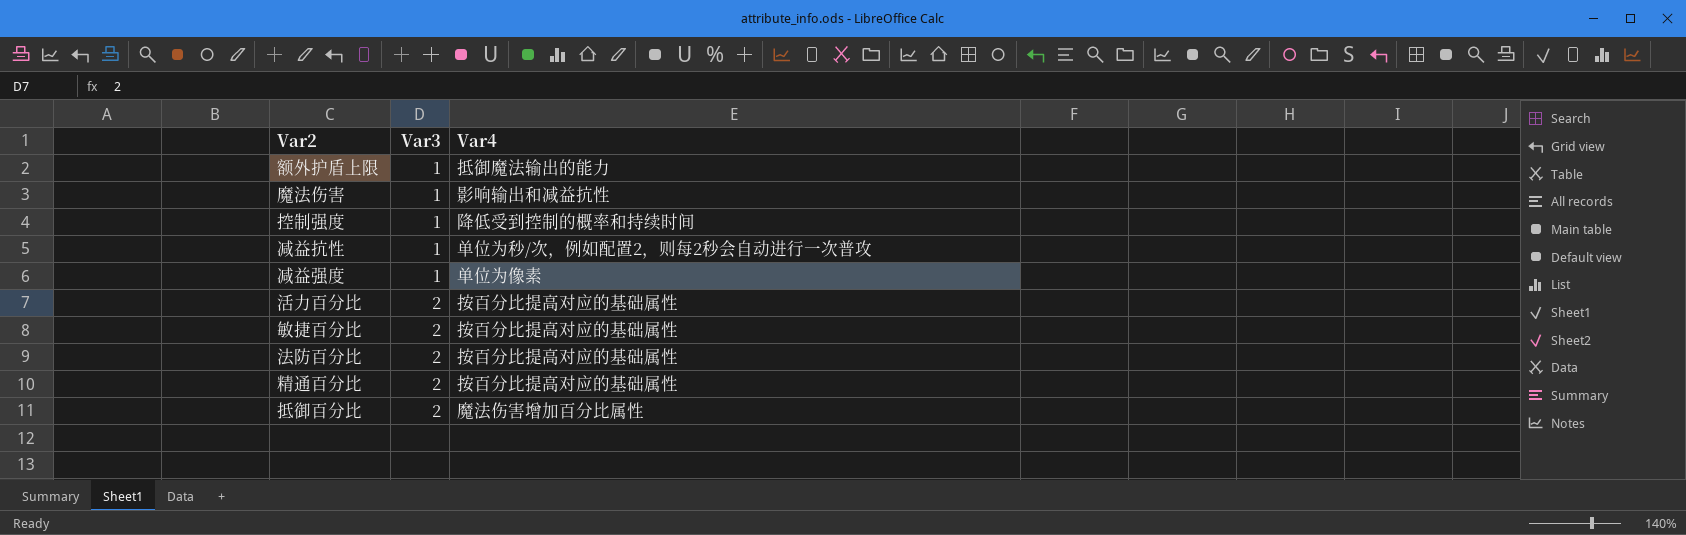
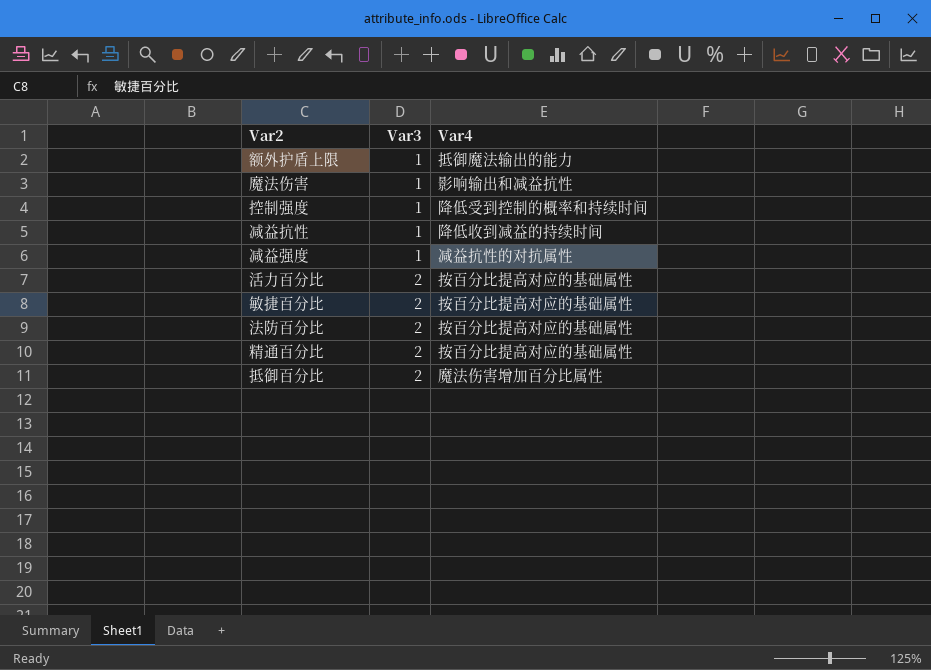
减益抗性 | Var4: 单位为秒/次，例如配置2，则每2秒会自动进行一次普攻 -> 降低收到减益的持续时间
减益强度 | Var4: 单位为像素 -> 减益抗性的对抗属性

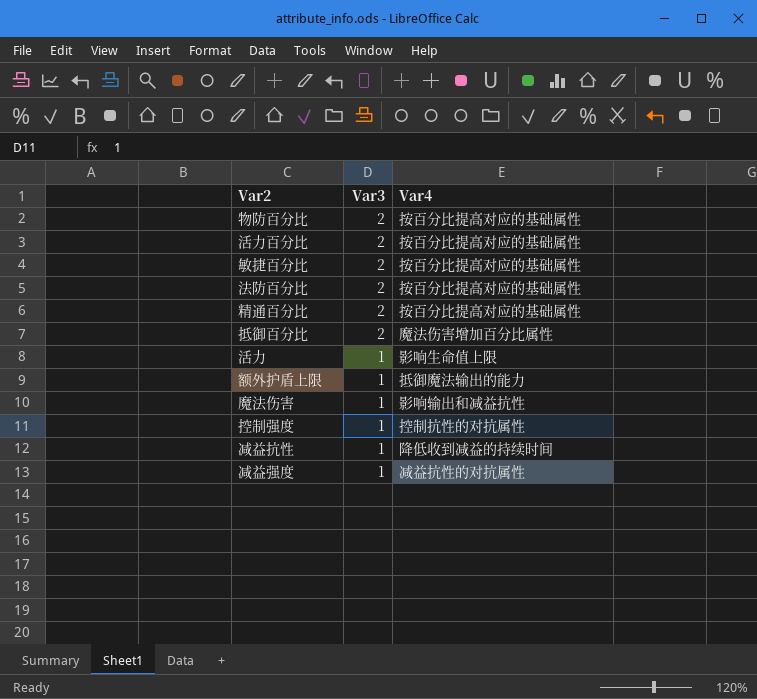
row order: Var3 ascending -> Var3 descending
row 物防百分比: none -> 2 | 按百分比提高对应的基础属性
row 活力: none -> 1 | 影响生命值上限
控制强度 | Var4: 降低受到控制的概率和持续时间 -> 控制抗性的对抗属性

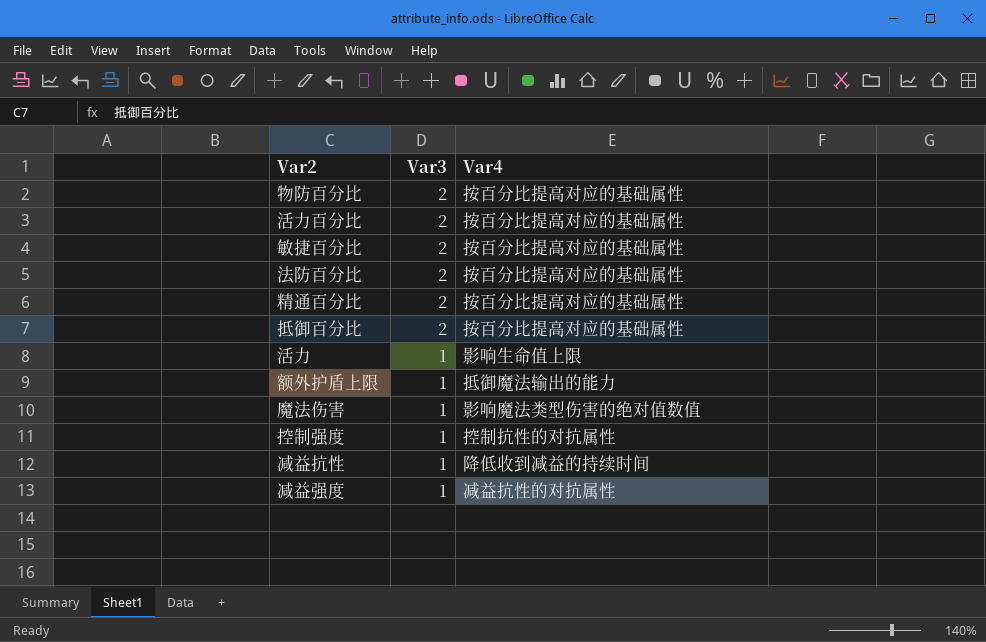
抵御百分比 | Var4: 魔法伤害增加百分比属性 -> 按百分比提高对应的基础属性
魔法伤害 | Var4: 影响输出和减益抗性 -> 影响魔法类型伤害的绝对值数值

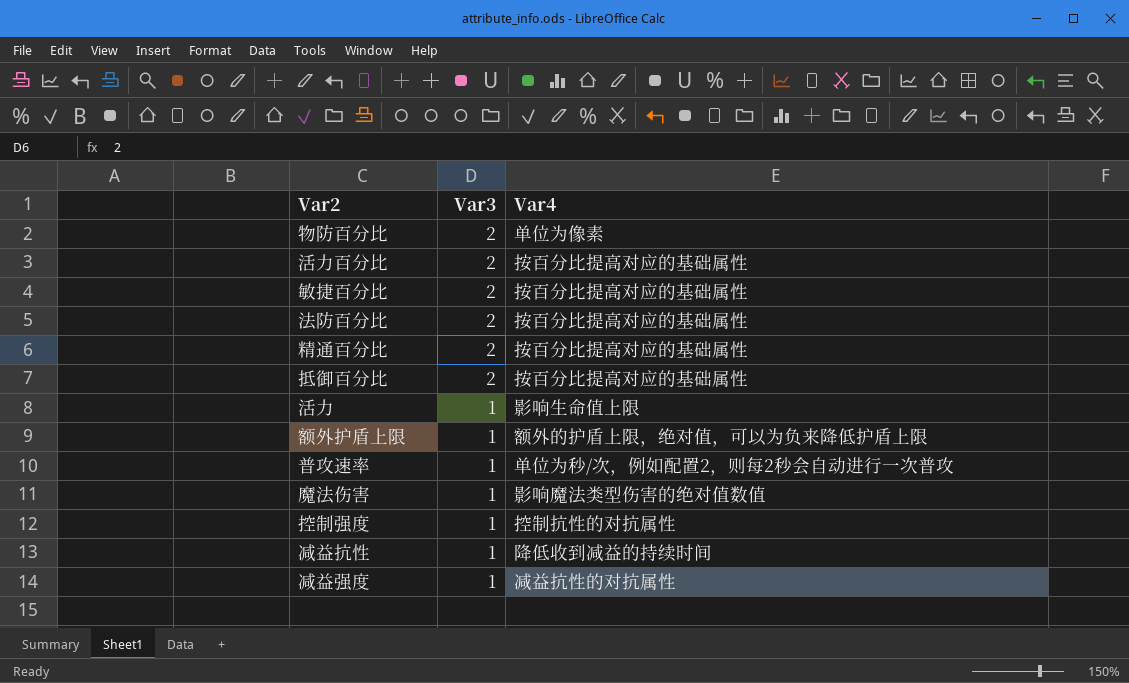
物防百分比 | Var4: 按百分比提高对应的基础属性 -> 单位为像素
额外护盾上限 | Var4: 抵御魔法输出的能力 -> 额外的护盾上限，绝对值，可以为负来降低护盾上限
row 普攻速率: none -> 1 | 单位为秒/次，例如配置2，则每2秒会自动进行一次普攻

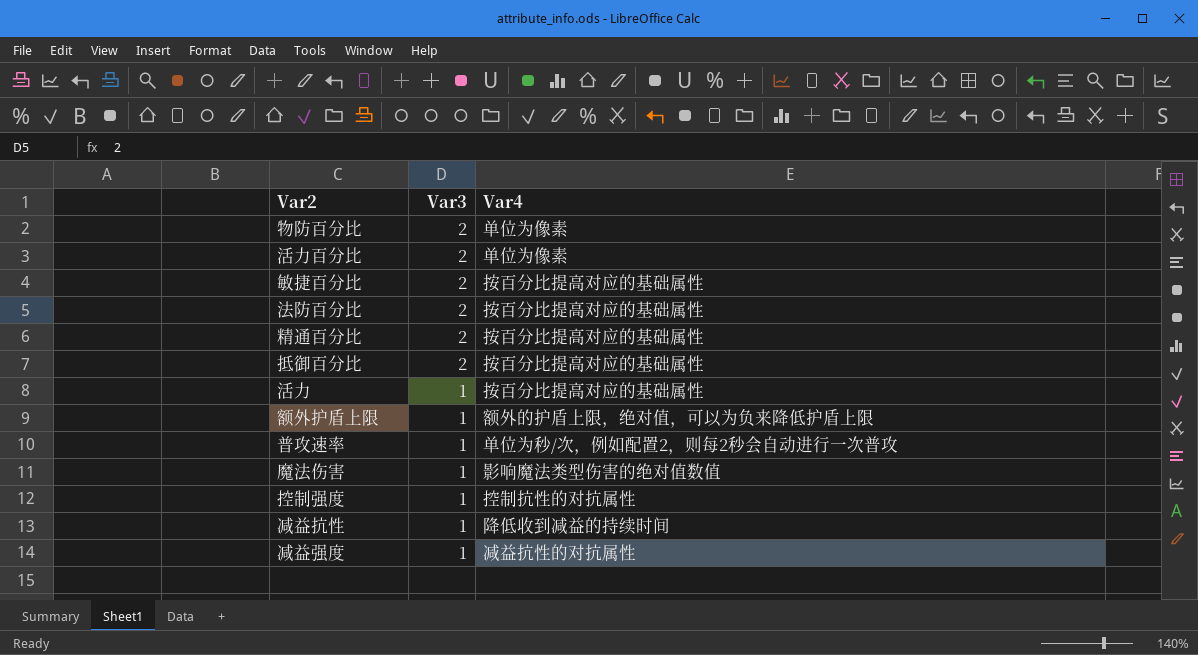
活力百分比 | Var4: 按百分比提高对应的基础属性 -> 单位为像素
活力 | Var4: 影响生命值上限 -> 按百分比提高对应的基础属性

